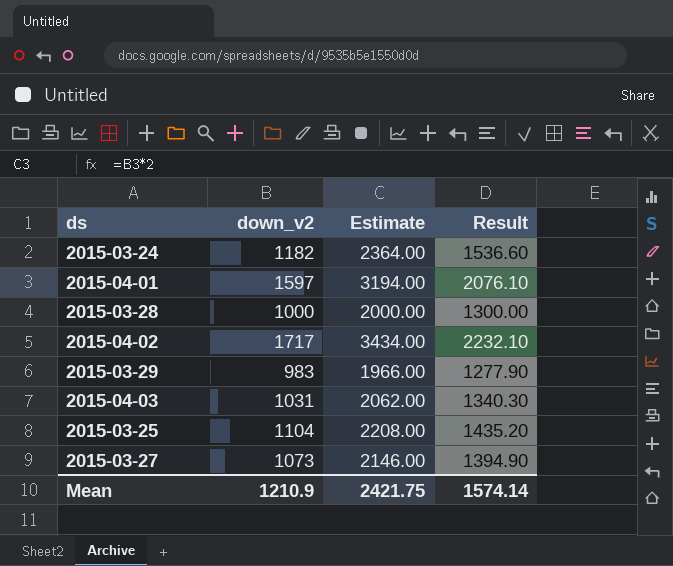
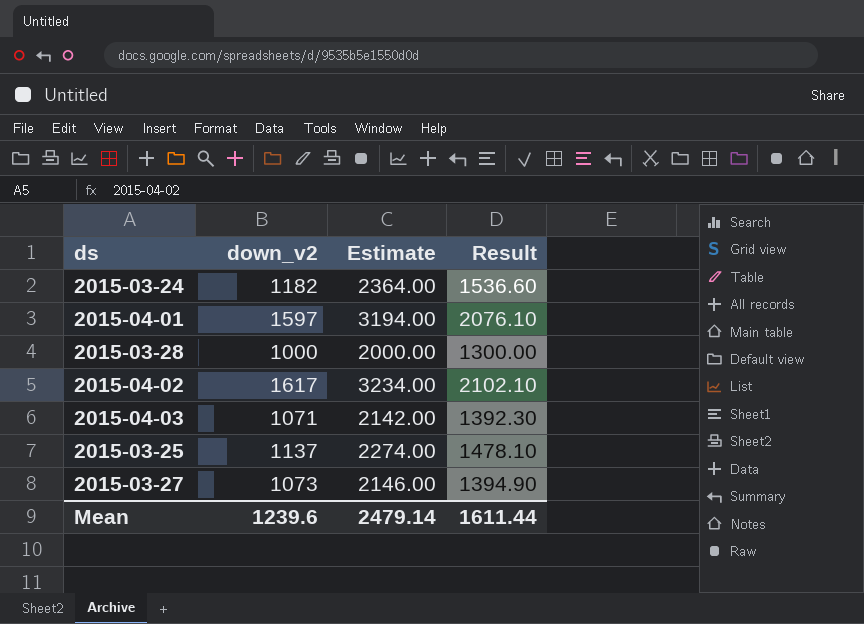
row 2015-03-29: 983 | 1966.00 | 1277.90 -> none
2015-04-02 | down_v2: 1717 -> 1617
2015-04-02 | Estimate: 3434.00 -> 3234.00
2015-04-02 | Result: 2232.10 -> 2102.10
2015-04-03 | down_v2: 1031 -> 1071
2015-04-03 | Estimate: 2062.00 -> 2142.00
2015-04-03 | Result: 1340.30 -> 1392.30
2015-03-25 | down_v2: 1104 -> 1137
2015-03-25 | Estimate: 2208.00 -> 2274.00
2015-03-25 | Result: 1435.20 -> 1478.10
Mean | down_v2: 1210.9 -> 1239.6
Mean | Estimate: 2421.75 -> 2479.14
Mean | Result: 1574.14 -> 1611.44

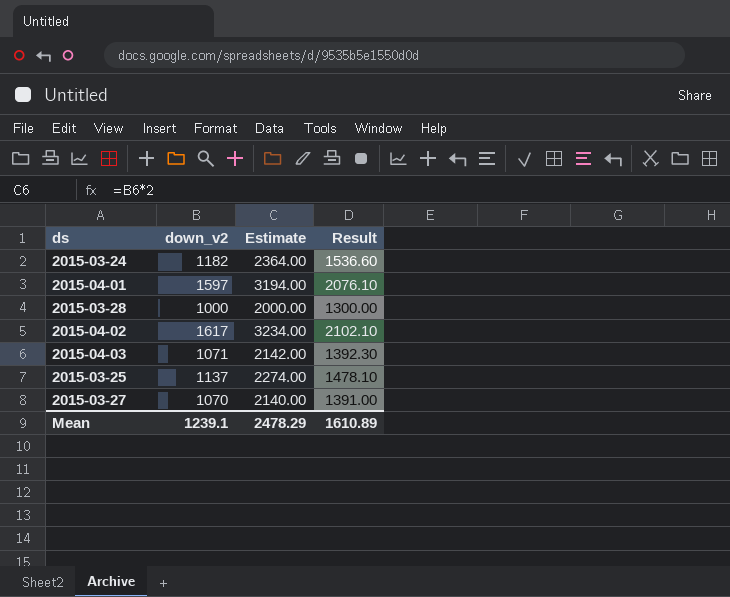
2015-03-27 | down_v2: 1073 -> 1070
2015-03-27 | Estimate: 2146.00 -> 2140.00
2015-03-27 | Result: 1394.90 -> 1391.00
Mean | down_v2: 1239.6 -> 1239.1
Mean | Estimate: 2479.14 -> 2478.29
Mean | Result: 1611.44 -> 1610.89

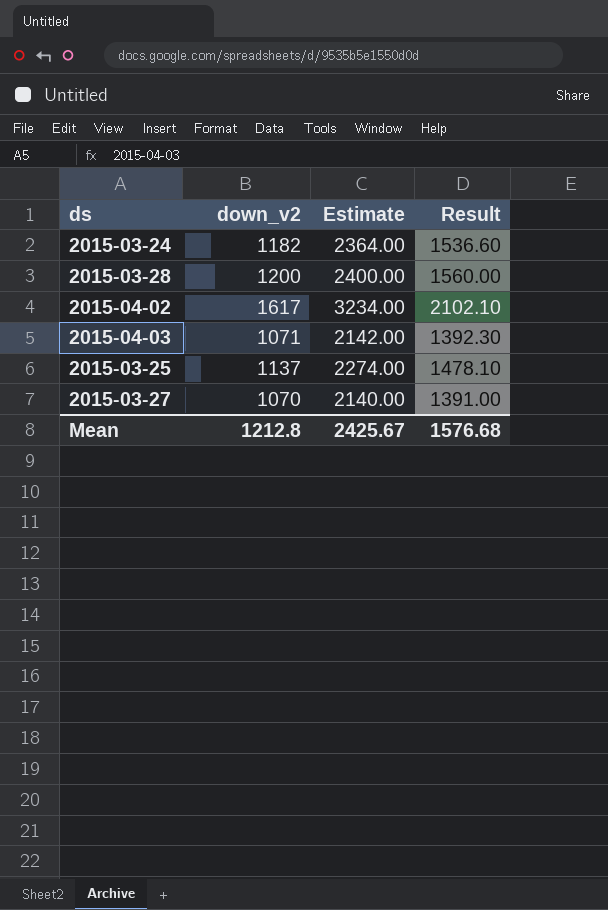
row 2015-04-01: 1597 | 3194.00 | 2076.10 -> none
2015-03-28 | down_v2: 1000 -> 1200
2015-03-28 | Estimate: 2000.00 -> 2400.00
2015-03-28 | Result: 1300.00 -> 1560.00
Mean | down_v2: 1239.1 -> 1212.8
Mean | Estimate: 2478.29 -> 2425.67
Mean | Result: 1610.89 -> 1576.68

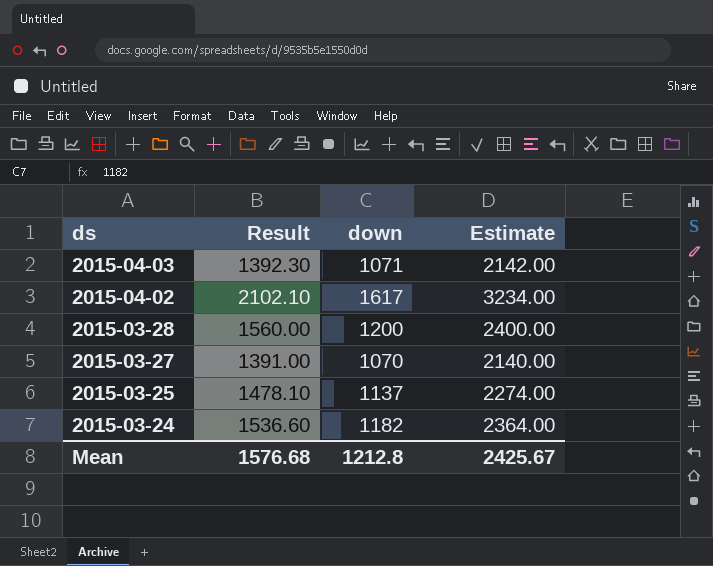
row order: none -> ds descending
column Result | position: 4 -> 2
column name: down_v2 -> down

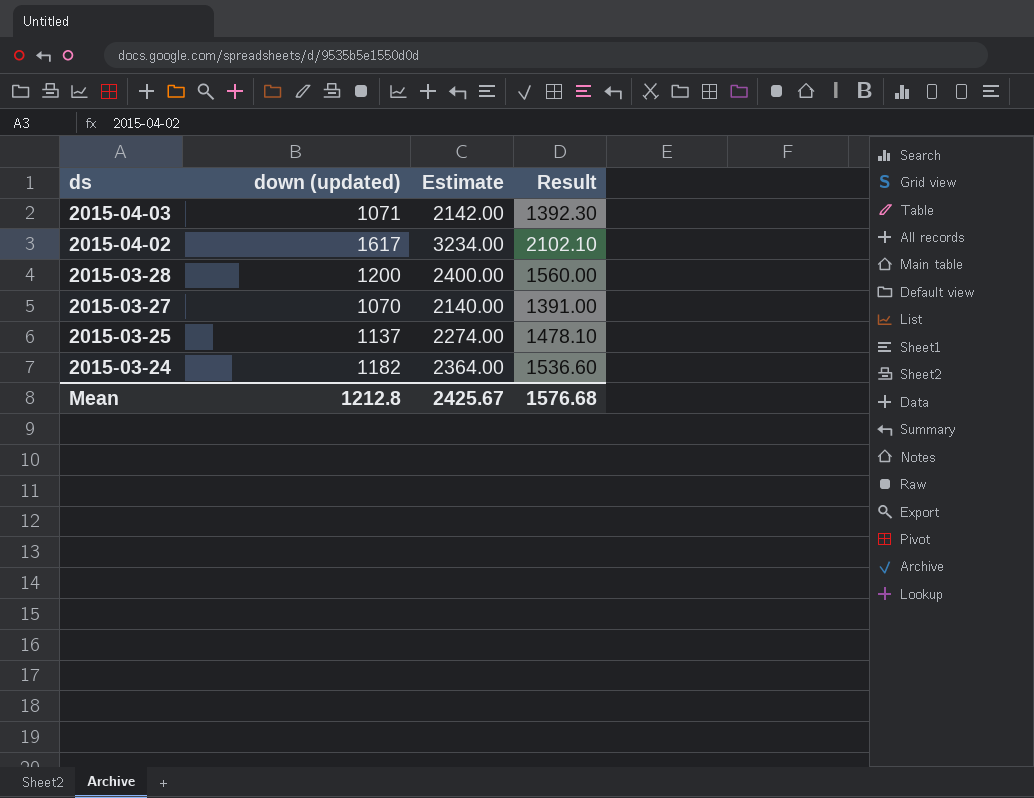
column name: down -> down (updated)
column Result | position: 2 -> 4

